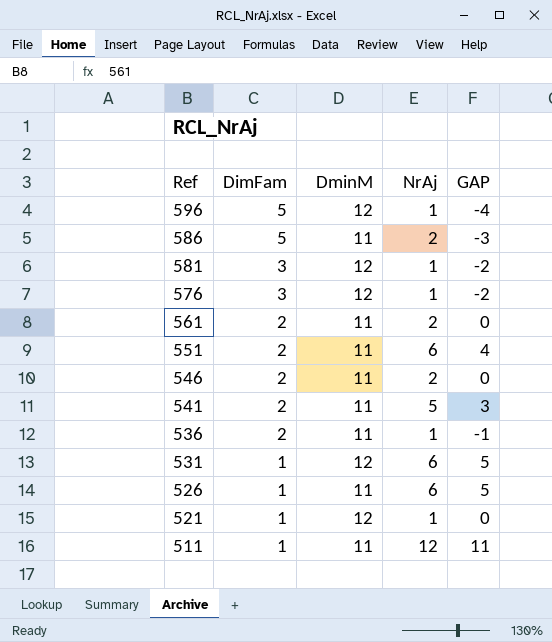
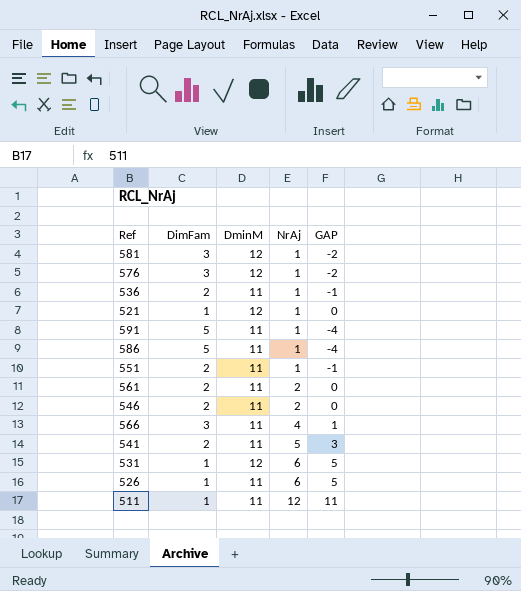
row order: Ref descending -> NrAj ascending
row 596: 5 | 12 | 1 | -4 -> none
row 591: none -> 5 | 11 | 1 | -4
586 | NrAj: 2 -> 1
586 | GAP: -3 -> -4
551 | NrAj: 6 -> 1
551 | GAP: 4 -> -1
row 566: none -> 3 | 11 | 4 | 1

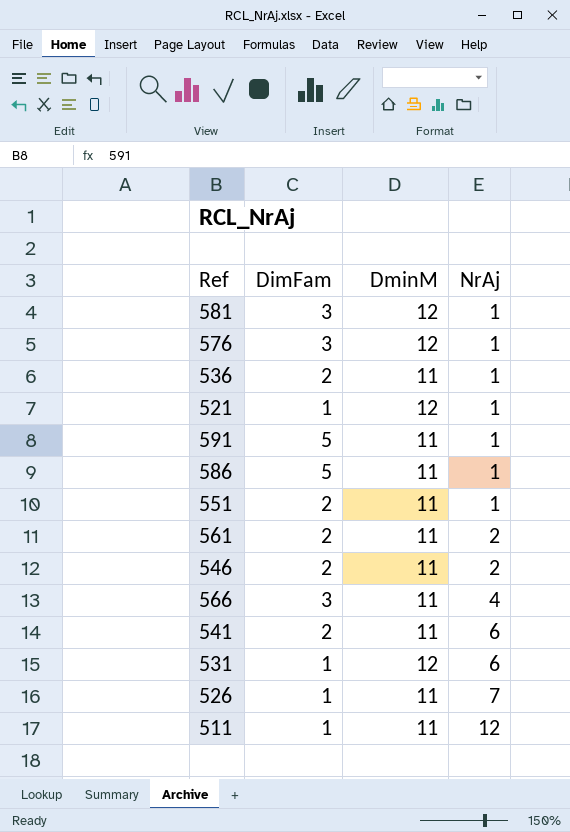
column GAP | formula: [NrAj] - [DimFam] -> none
541 | NrAj: 5 -> 6
526 | NrAj: 6 -> 7

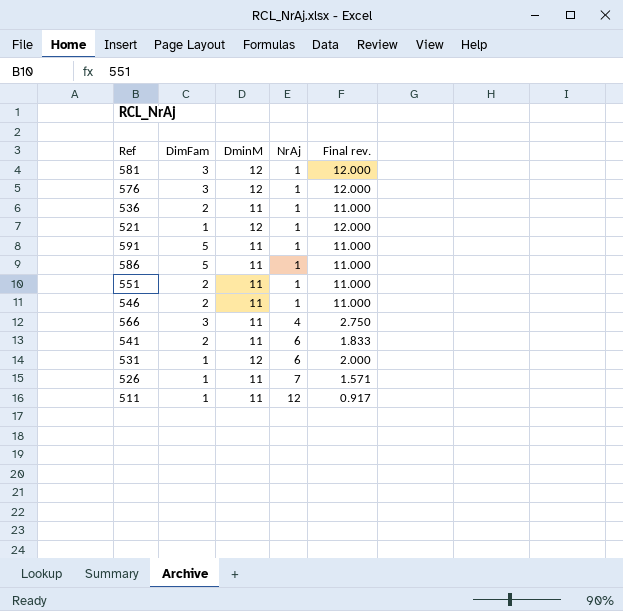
column Final rev. | formula: none -> [DminM] / [NrAj]
row 561: 2 | 11 | 2 -> none
546 | NrAj: 2 -> 1

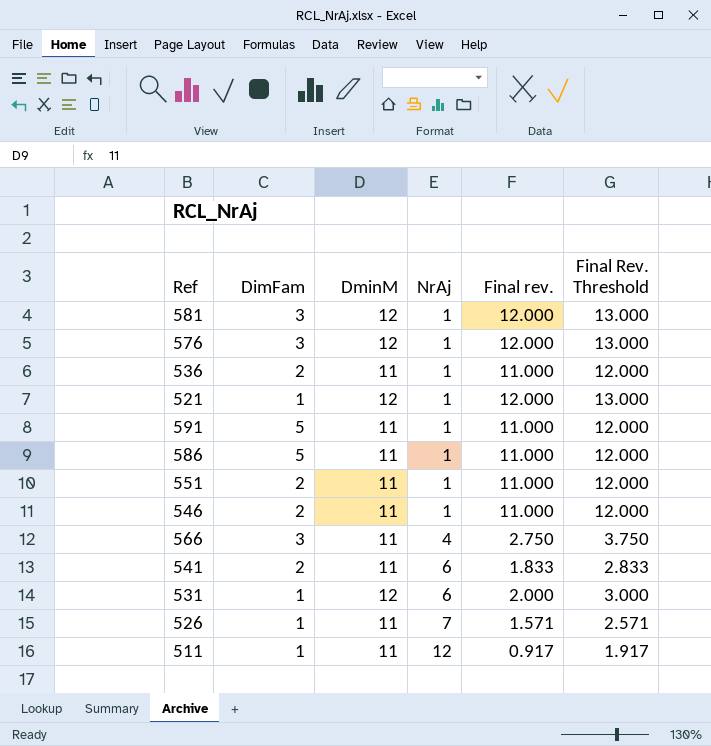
column Final Rev. Threshold | formula: none -> [Final rev.] + 1

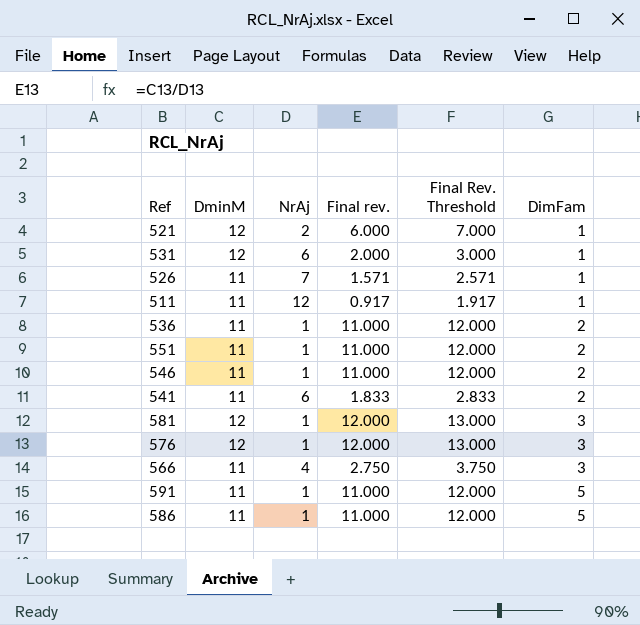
row order: NrAj ascending -> DimFam ascending
column DimFam | position: 2 -> 6
521 | NrAj: 1 -> 2
521 | Final rev.: 12.000 -> 6.000
521 | Final Rev. Threshold: 13.000 -> 7.000

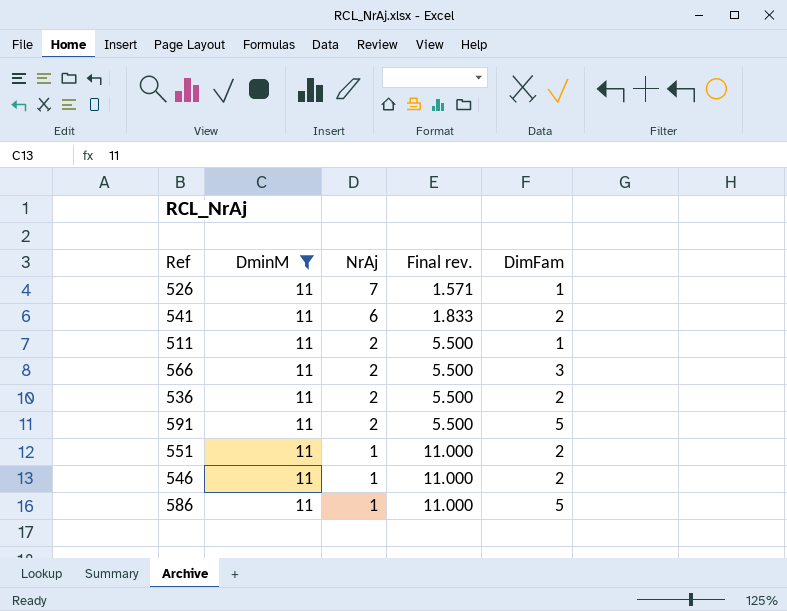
filter: none -> DminM = 11
row order: DimFam ascending -> NrAj descending
column Final Rev. Threshold | formula: [Final rev.] + 1 -> none
511 | NrAj: 12 -> 2
511 | Final rev.: 0.917 -> 5.500
566 | NrAj: 4 -> 2
566 | Final rev.: 2.750 -> 5.500
536 | NrAj: 1 -> 2
536 | Final rev.: 11.000 -> 5.500
591 | NrAj: 1 -> 2
591 | Final rev.: 11.000 -> 5.500

